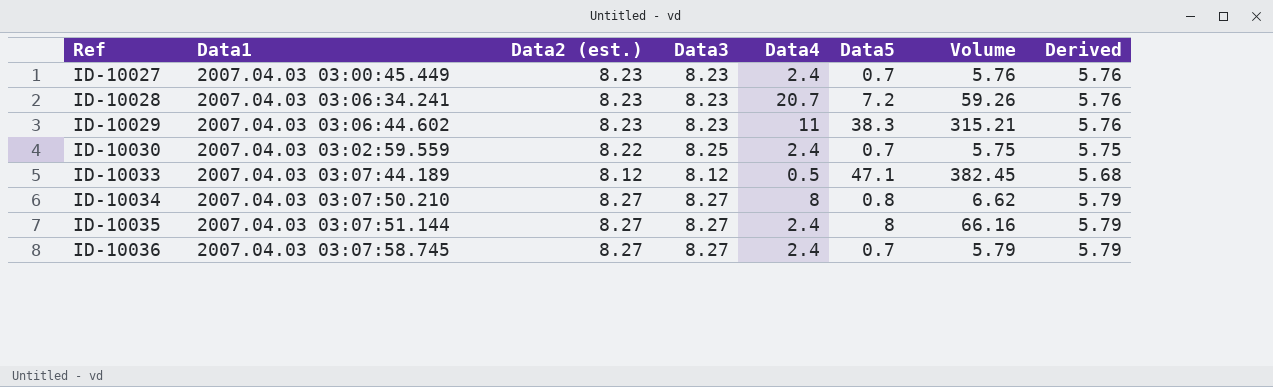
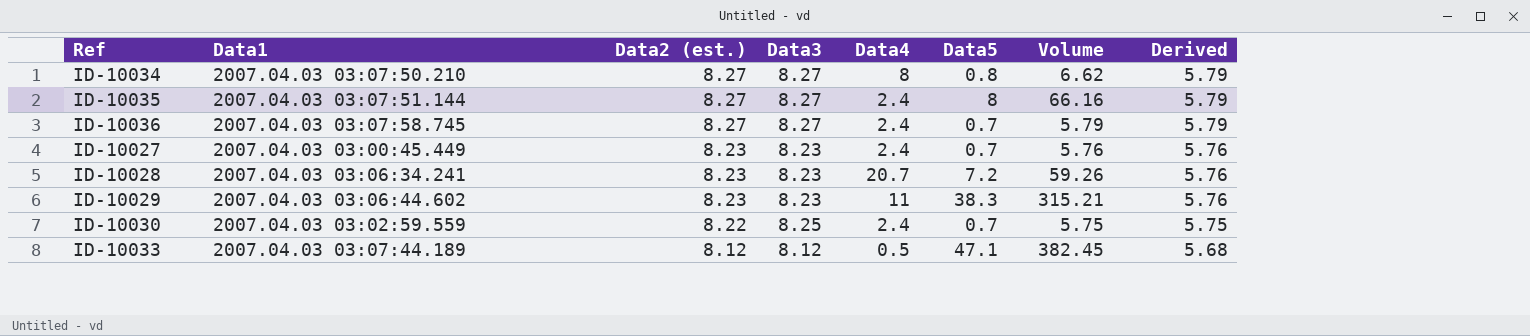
row order: Ref ascending -> Data2 (est.) descending

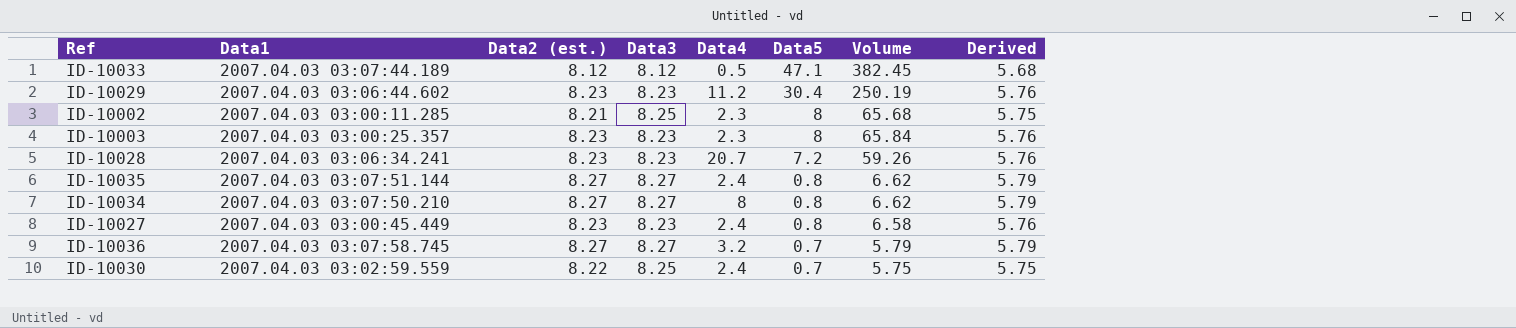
row order: Data2 (est.) descending -> Data5 descending
ID-10029 | Data4: 11 -> 11.2
ID-10029 | Data5: 38.3 -> 30.4
ID-10029 | Volume: 315.21 -> 250.19
row ID-10002: none -> 2007.04.03 03:00:11.285 | 8.21 | 8.25 | 2.3 | 8 | 65.68 | 5.75
row ID-10003: none -> 2007.04.03 03:00:25.357 | 8.23 | 8.23 | 2.3 | 8 | 65.84 | 5.76
ID-10035 | Data5: 8 -> 0.8
ID-10035 | Volume: 66.16 -> 6.62
ID-10027 | Data5: 0.7 -> 0.8
ID-10027 | Volume: 5.76 -> 6.58
ID-10036 | Data4: 2.4 -> 3.2

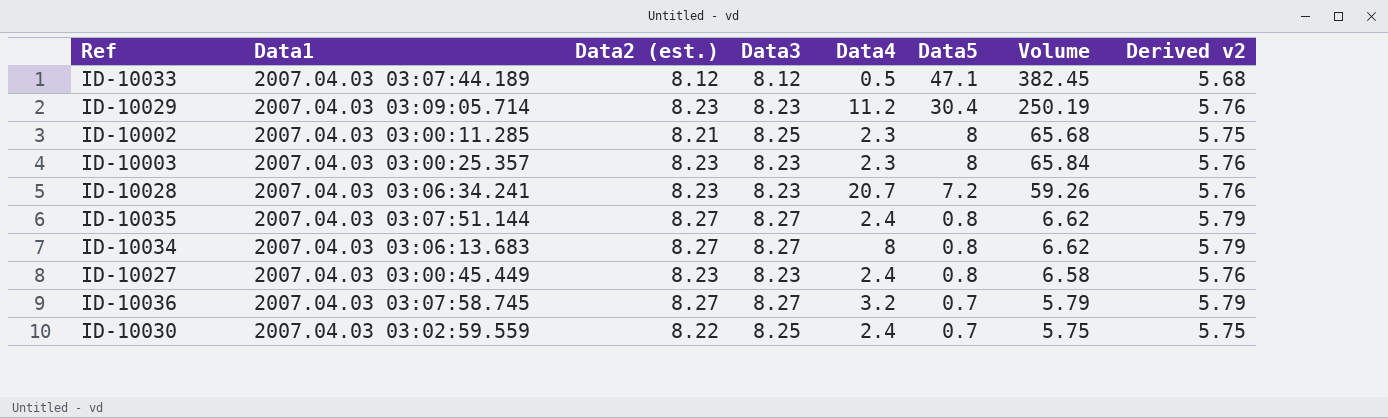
column name: Derived -> Derived v2
ID-10029 | Data1: 2007.04.03 03:06:44.602 -> 2007.04.03 03:09:05.714
ID-10034 | Data1: 2007.04.03 03:07:50.210 -> 2007.04.03 03:06:13.683

